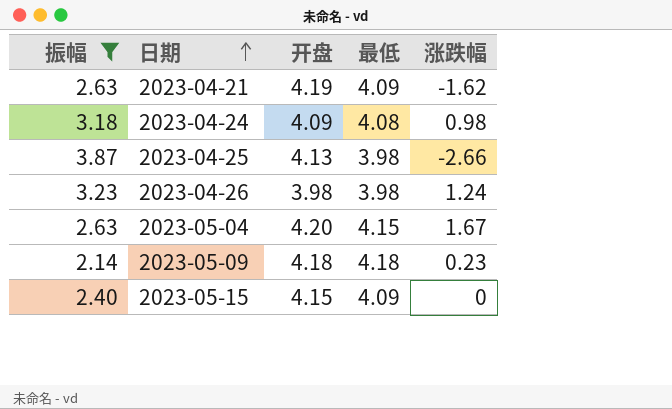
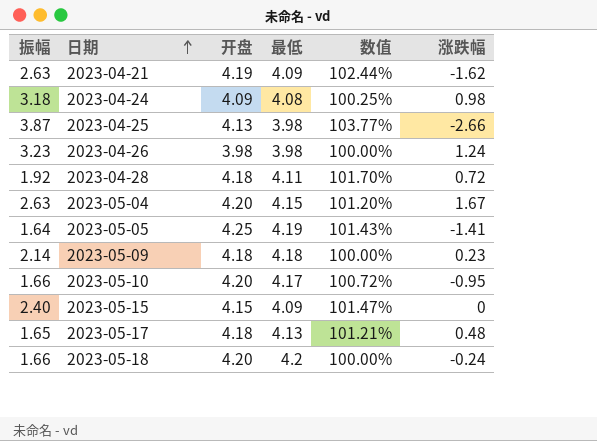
filter: 振幅 >= 2.14 -> none
column 数值 | formula: none -> [开盘] / [最低]

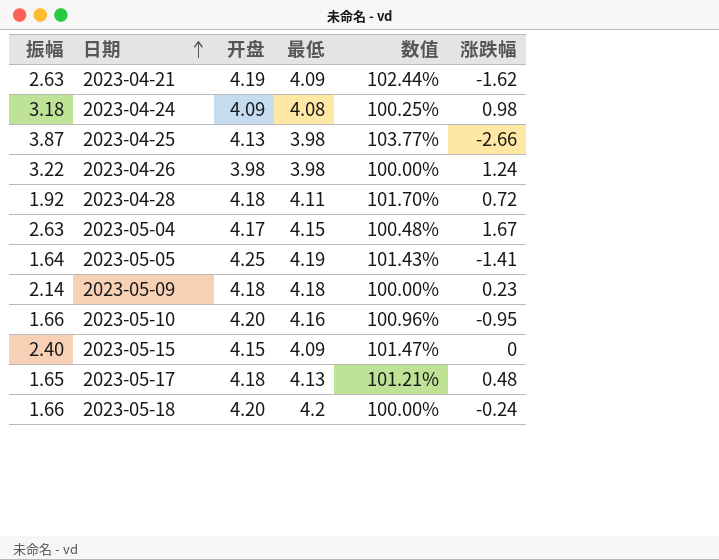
2023-04-26 | 振幅: 3.23 -> 3.22
2023-05-04 | 开盘: 4.20 -> 4.17
2023-05-04 | 数值: 101.20% -> 100.48%
2023-05-10 | 最低: 4.17 -> 4.16
2023-05-10 | 数值: 100.72% -> 100.96%

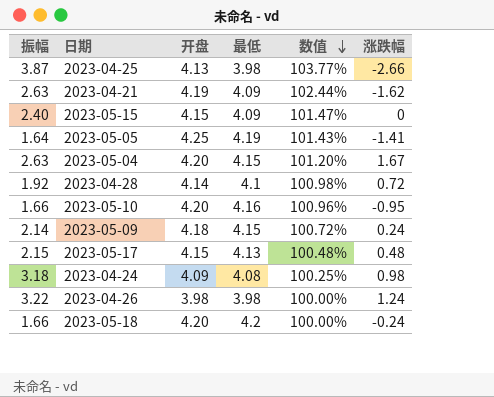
row order: 日期 ascending -> 数值 descending
2023-05-04 | 开盘: 4.17 -> 4.20
2023-05-04 | 数值: 100.48% -> 101.20%
2023-04-28 | 开盘: 4.18 -> 4.14
2023-04-28 | 最低: 4.11 -> 4.1
2023-04-28 | 数值: 101.70% -> 100.98%
2023-05-09 | 最低: 4.18 -> 4.15
2023-05-09 | 数值: 100.00% -> 100.72%
2023-05-09 | 涨跌幅: 0.23 -> 0.24
2023-05-17 | 振幅: 1.65 -> 2.15
2023-05-17 | 开盘: 4.18 -> 4.15
2023-05-17 | 数值: 101.21% -> 100.48%

